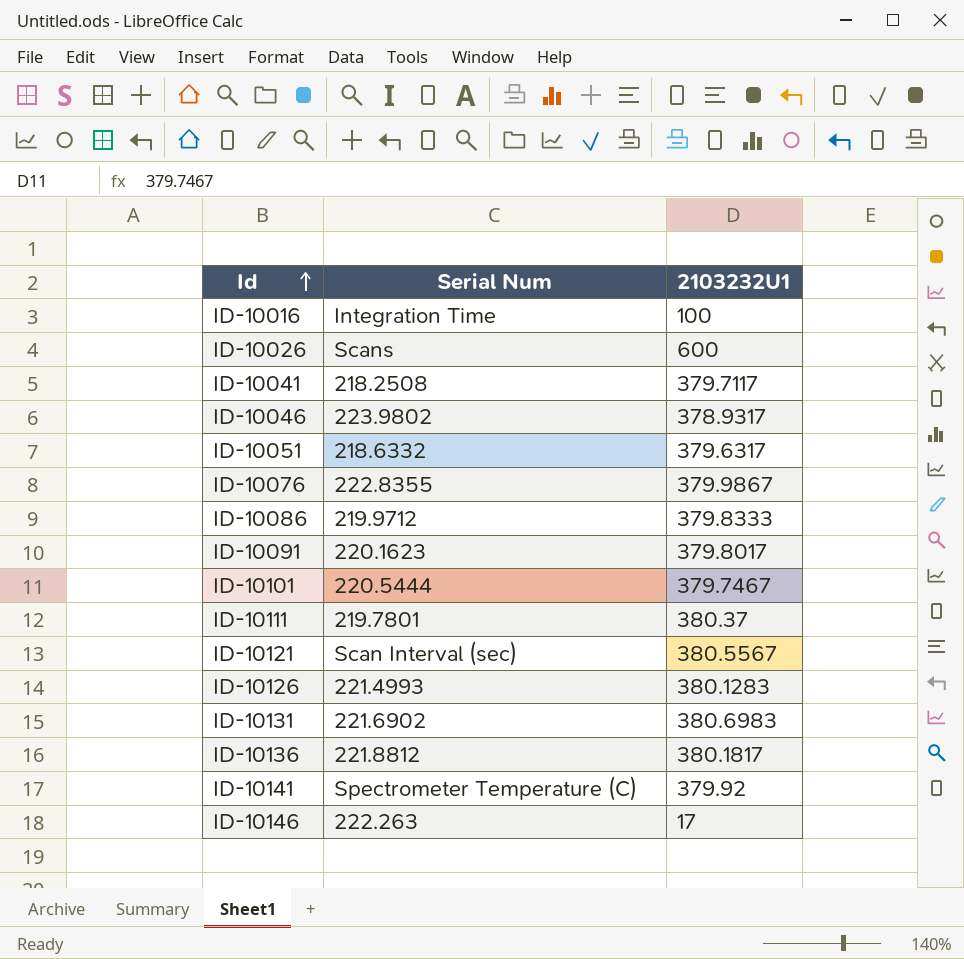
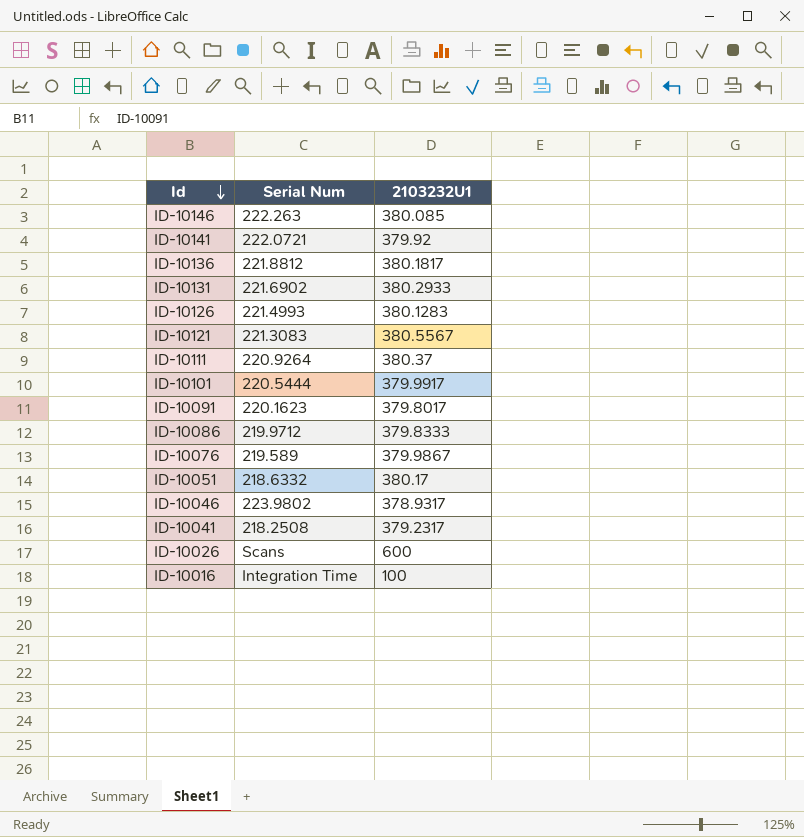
row order: Id ascending -> Id descending
ID-10146 | 2103232U1: 17 -> 380.085
ID-10141 | Serial Num: Spectrometer Temperature (C) -> 222.0721
ID-10131 | 2103232U1: 380.6983 -> 380.2933
ID-10121 | Serial Num: Scan Interval (sec) -> 221.3083
ID-10111 | Serial Num: 219.7801 -> 220.9264
ID-10101 | 2103232U1: 379.7467 -> 379.9917
ID-10076 | Serial Num: 222.8355 -> 219.589
ID-10051 | 2103232U1: 379.6317 -> 380.17
ID-10041 | 2103232U1: 379.7117 -> 379.2317

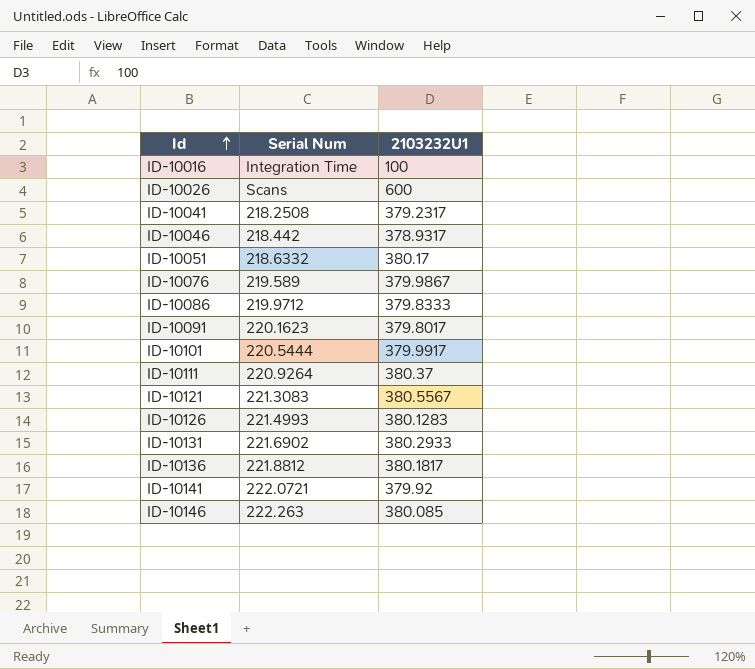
row order: Id descending -> Id ascending
ID-10046 | Serial Num: 223.9802 -> 218.442

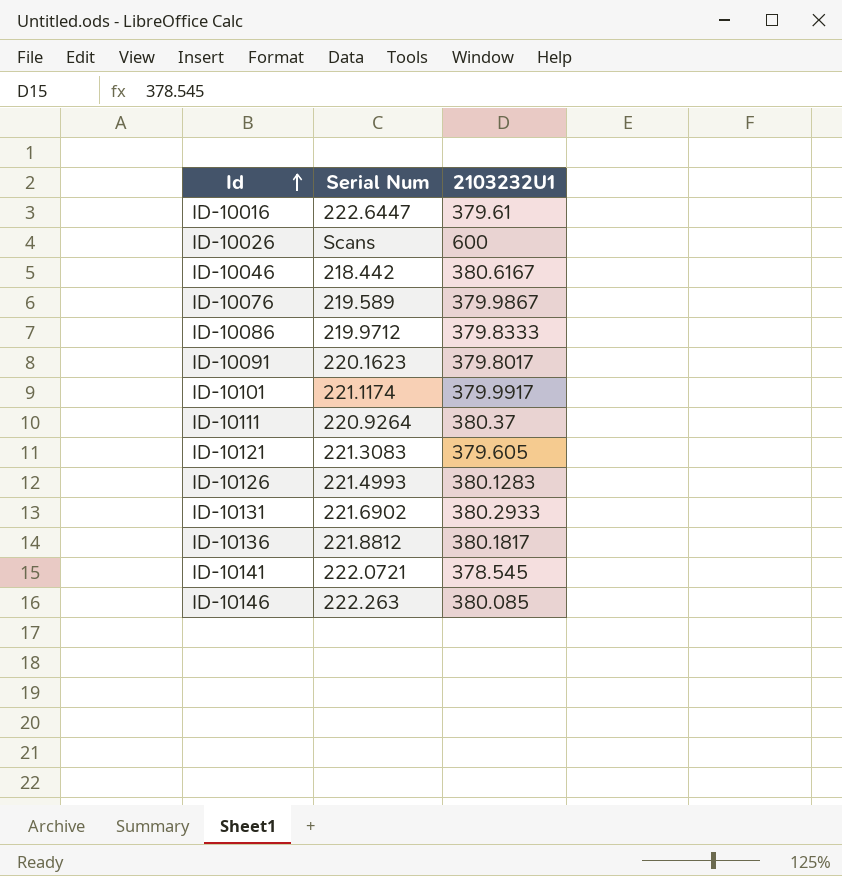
row ID-10041: 218.2508 | 379.2317 -> none
row ID-10051: 218.6332 | 380.17 -> none
ID-10016 | Serial Num: Integration Time -> 222.6447
ID-10016 | 2103232U1: 100 -> 379.61
ID-10046 | 2103232U1: 378.9317 -> 380.6167
ID-10101 | Serial Num: 220.5444 -> 221.1174
ID-10121 | 2103232U1: 380.5567 -> 379.605
ID-10141 | 2103232U1: 379.92 -> 378.545

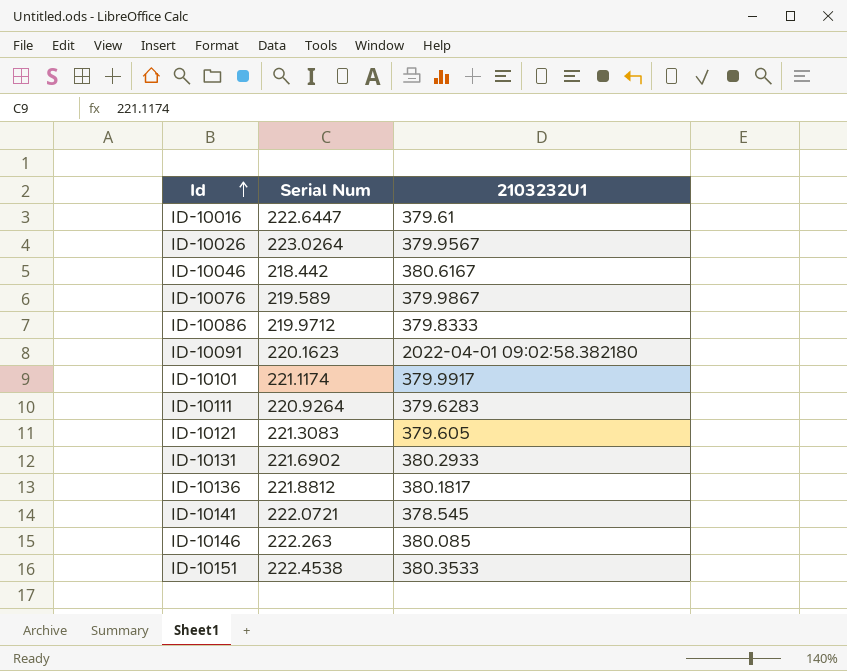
row ID-10126: 221.4993 | 380.1283 -> none
ID-10026 | Serial Num: Scans -> 223.0264
ID-10026 | 2103232U1: 600 -> 379.9567
ID-10091 | 2103232U1: 379.8017 -> 2022-04-01 09:02:58.382180
ID-10111 | 2103232U1: 380.37 -> 379.6283
row ID-10151: none -> 222.4538 | 380.3533

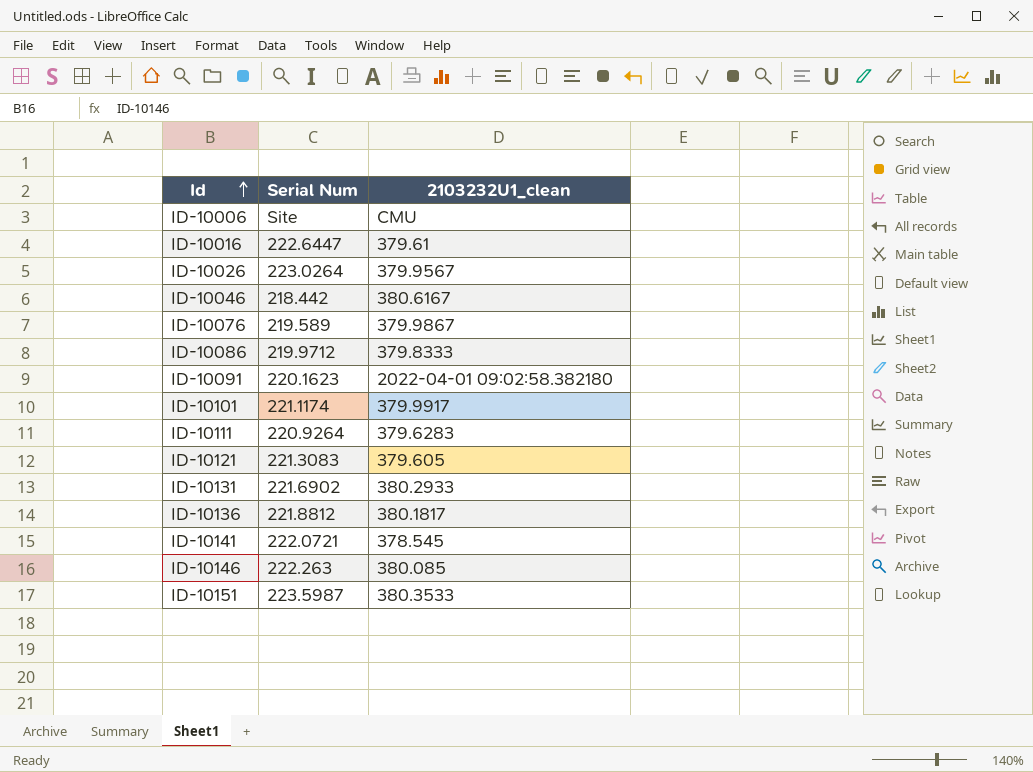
column name: 2103232U1 -> 2103232U1_clean
row ID-10006: none -> Site | CMU
ID-10151 | Serial Num: 222.4538 -> 223.5987

